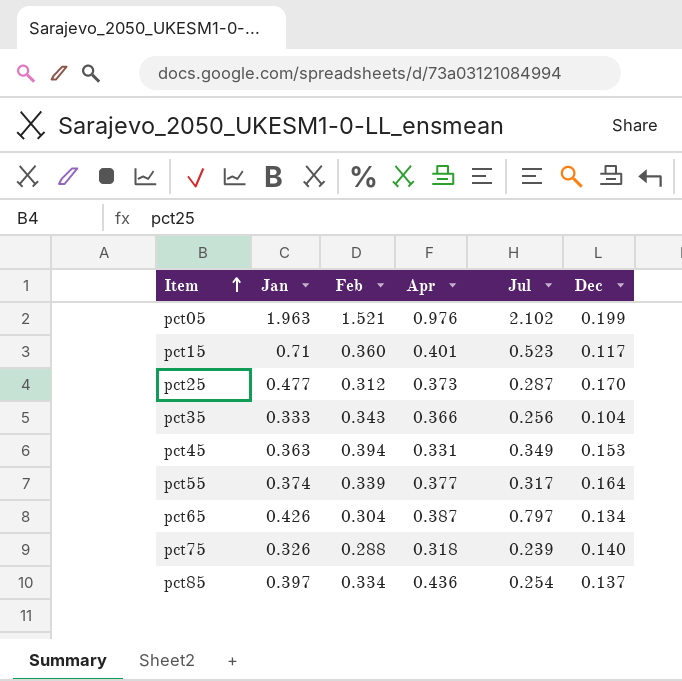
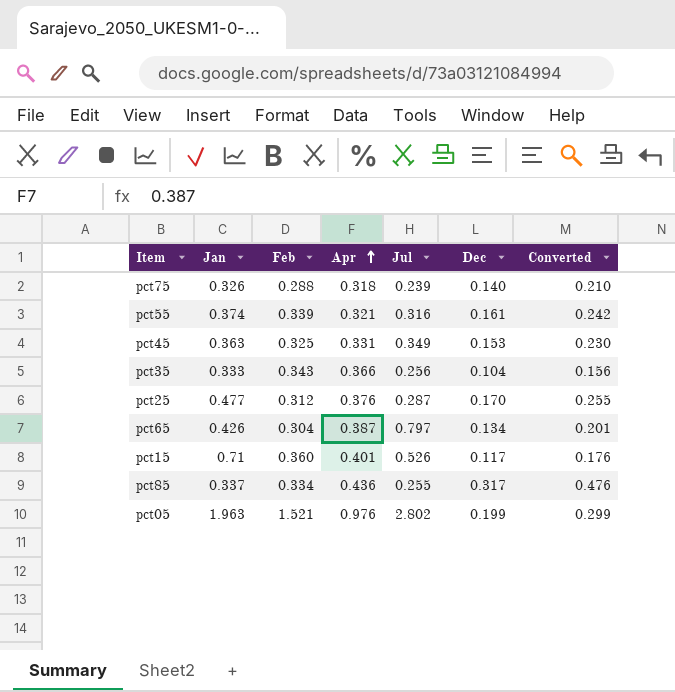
row order: Item ascending -> Apr ascending
column Converted | formula: none -> [Dec] * 1.5
pct55 | Apr: 0.377 -> 0.321
pct55 | Jul: 0.317 -> 0.316
pct55 | Dec: 0.164 -> 0.161
pct45 | Feb: 0.394 -> 0.325
pct25 | Apr: 0.373 -> 0.376
pct15 | Jul: 0.523 -> 0.526
pct85 | Jan: 0.397 -> 0.337
pct85 | Jul: 0.254 -> 0.255
pct85 | Dec: 0.137 -> 0.317
pct05 | Jul: 2.102 -> 2.802

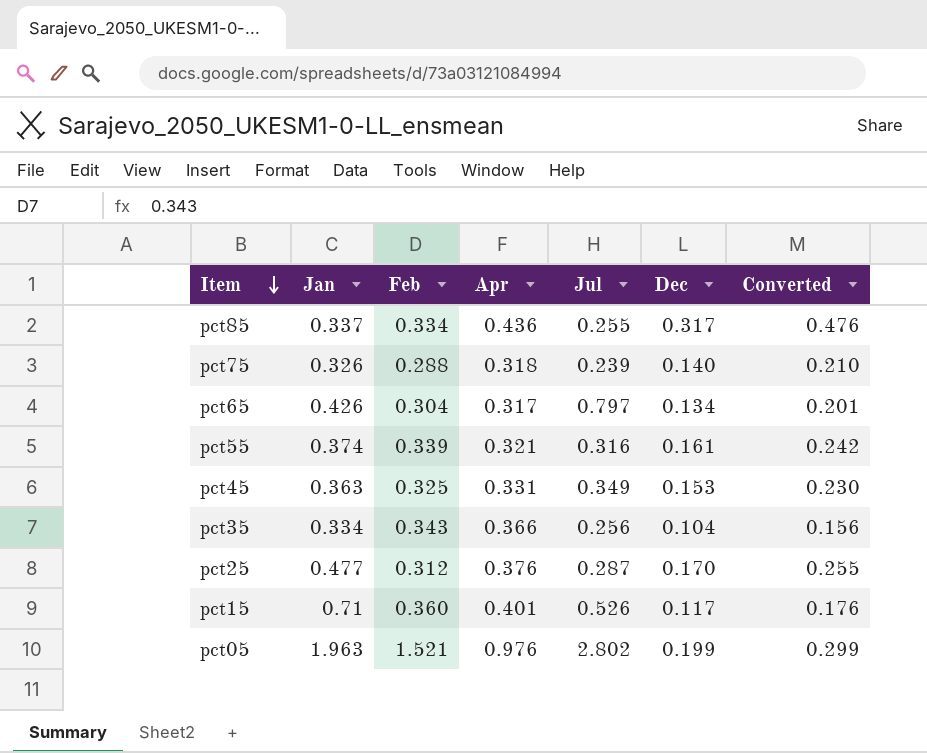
row order: Apr ascending -> Item descending
pct65 | Apr: 0.387 -> 0.317
pct35 | Jan: 0.333 -> 0.334

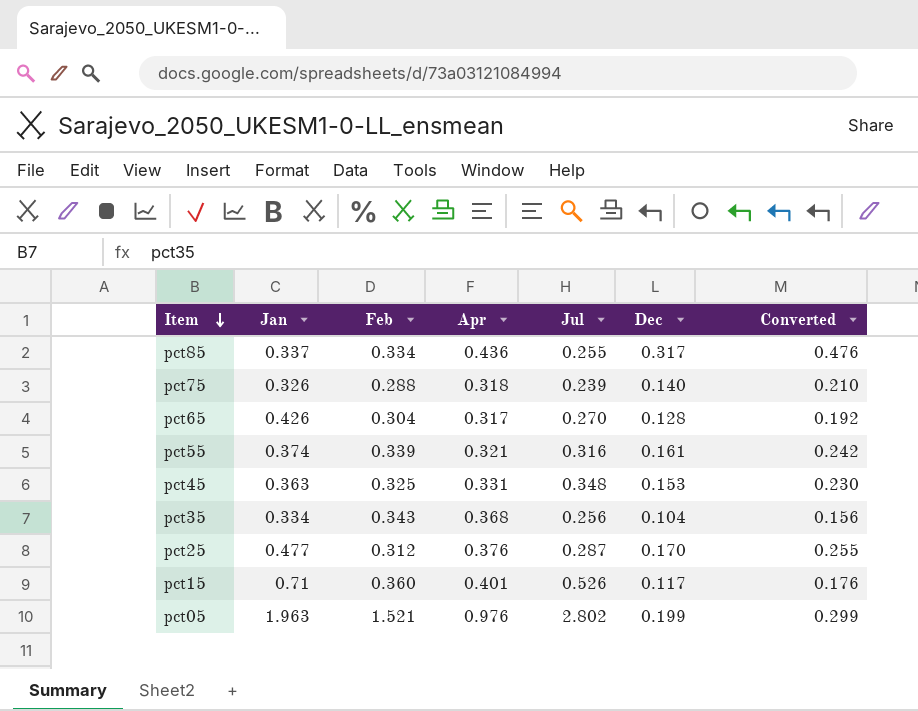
pct65 | Jul: 0.797 -> 0.270
pct65 | Dec: 0.134 -> 0.128
pct65 | Converted: 0.201 -> 0.192
pct45 | Jul: 0.349 -> 0.348
pct35 | Apr: 0.366 -> 0.368

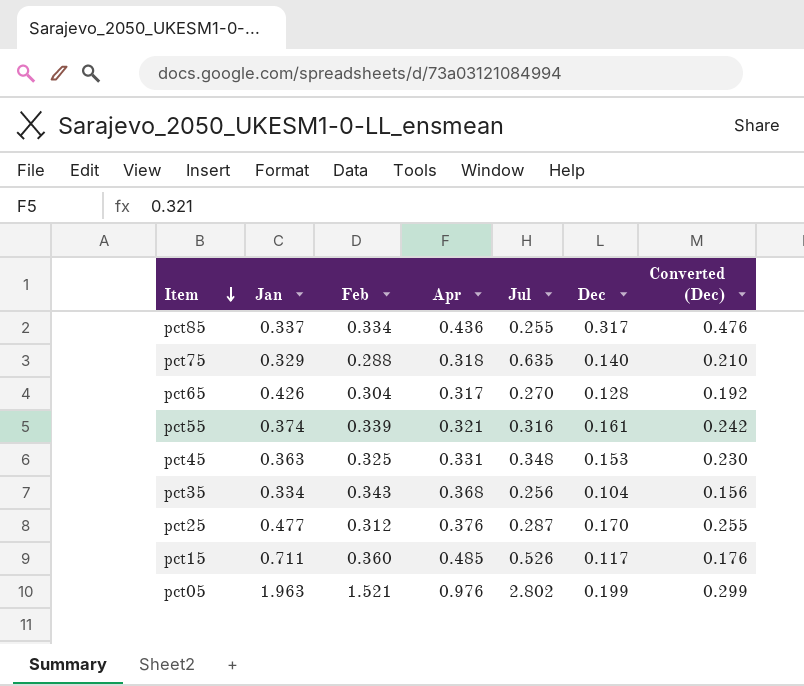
column name: Converted -> Converted (Dec)
pct75 | Jan: 0.326 -> 0.329
pct75 | Jul: 0.239 -> 0.635
pct15 | Jan: 0.71 -> 0.711
pct15 | Apr: 0.401 -> 0.485

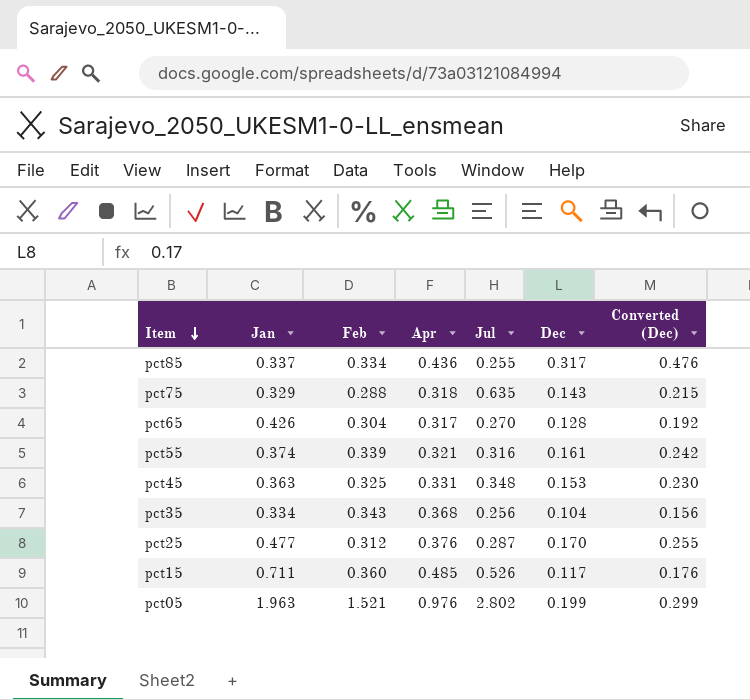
pct75 | Dec: 0.140 -> 0.143
pct75 | Converted (Dec): 0.210 -> 0.215

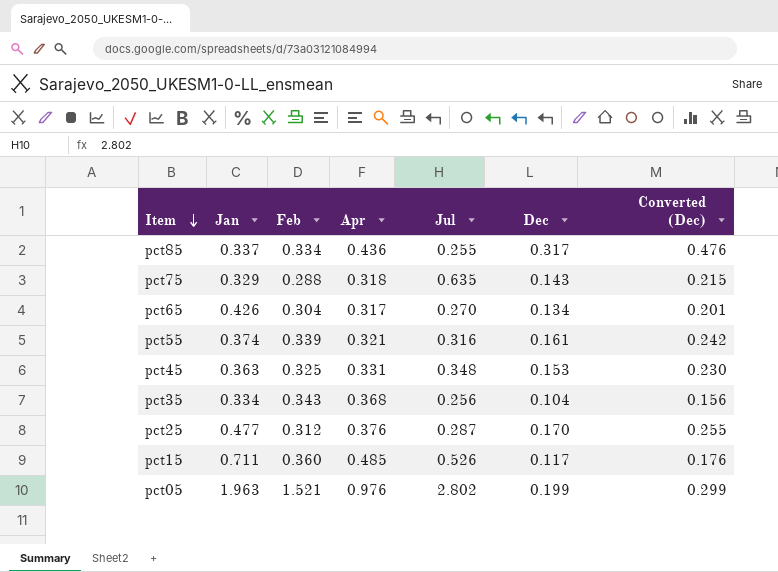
pct65 | Dec: 0.128 -> 0.134
pct65 | Converted (Dec): 0.192 -> 0.201

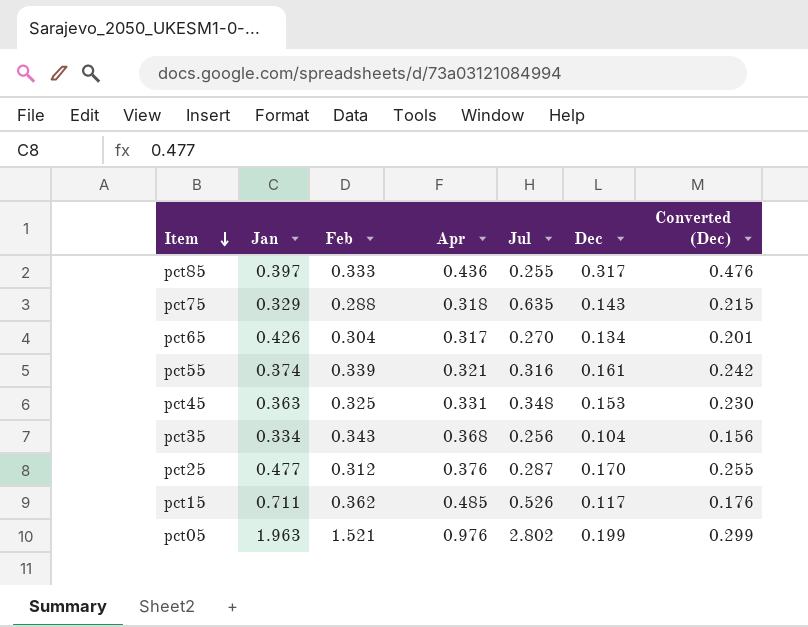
pct85 | Jan: 0.337 -> 0.397
pct85 | Feb: 0.334 -> 0.333
pct15 | Feb: 0.360 -> 0.362

